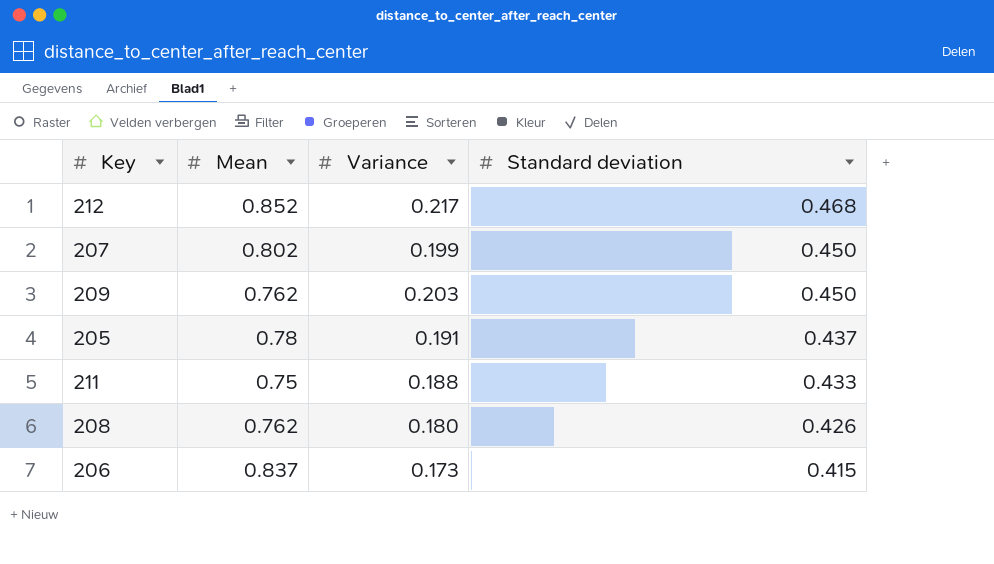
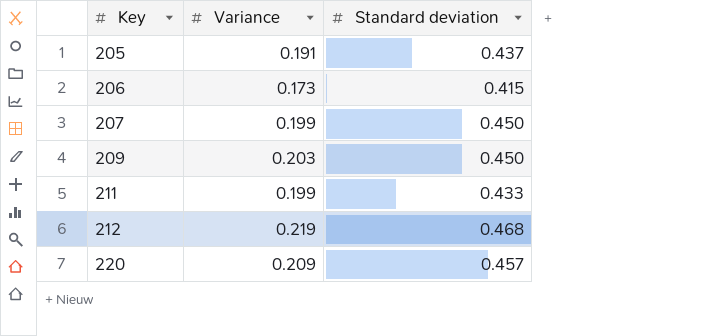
row order: Standard deviation descending -> Key ascending
column Mean | position: 2 -> none
row 208: 0.762 | 0.180 | 0.426 -> none
211 | Variance: 0.188 -> 0.199
212 | Variance: 0.217 -> 0.219
row 220: none -> 0.209 | 0.457

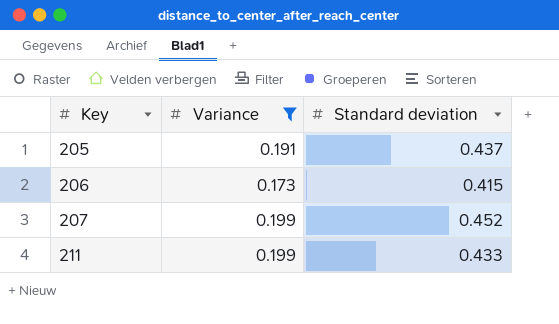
filter: none -> Variance <= 0.199
207 | Standard deviation: 0.450 -> 0.452

